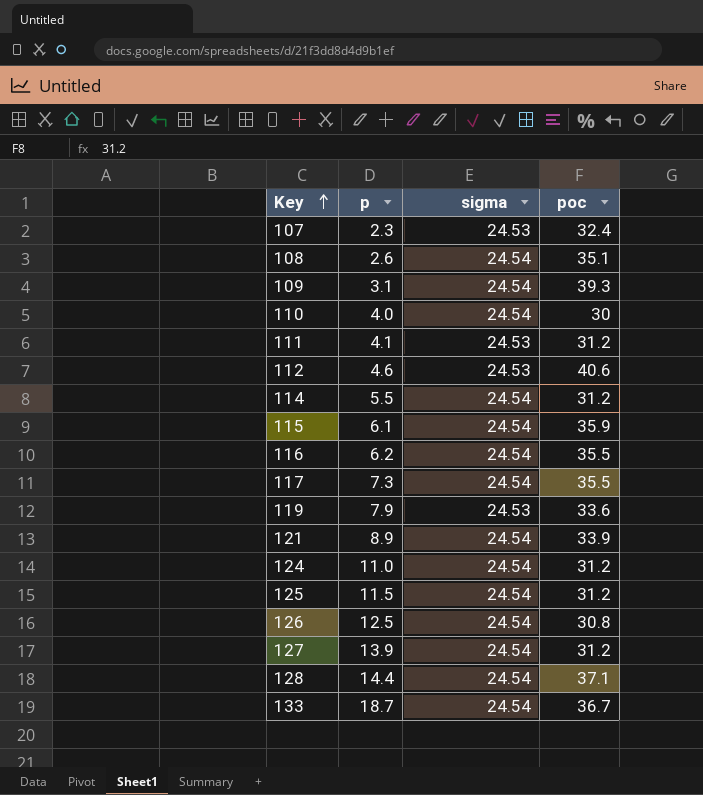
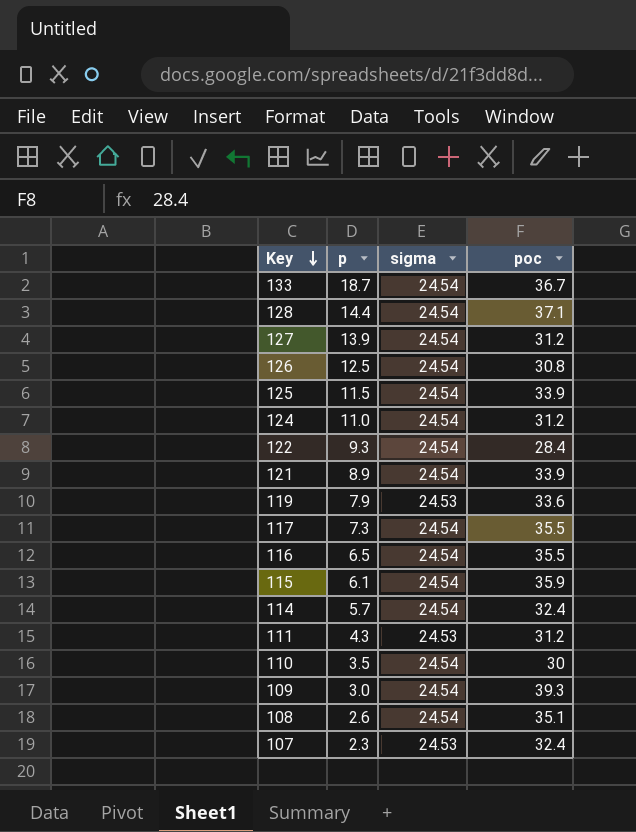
row order: Key ascending -> Key descending
row 112: 4.6 | 24.53 | 40.6 -> none
125 | poc: 31.2 -> 33.9
row 122: none -> 9.3 | 24.54 | 28.4
116 | p: 6.2 -> 6.5
114 | p: 5.5 -> 5.7
114 | poc: 31.2 -> 32.4
111 | p: 4.1 -> 4.3
110 | p: 4.0 -> 3.5
109 | p: 3.1 -> 3.0

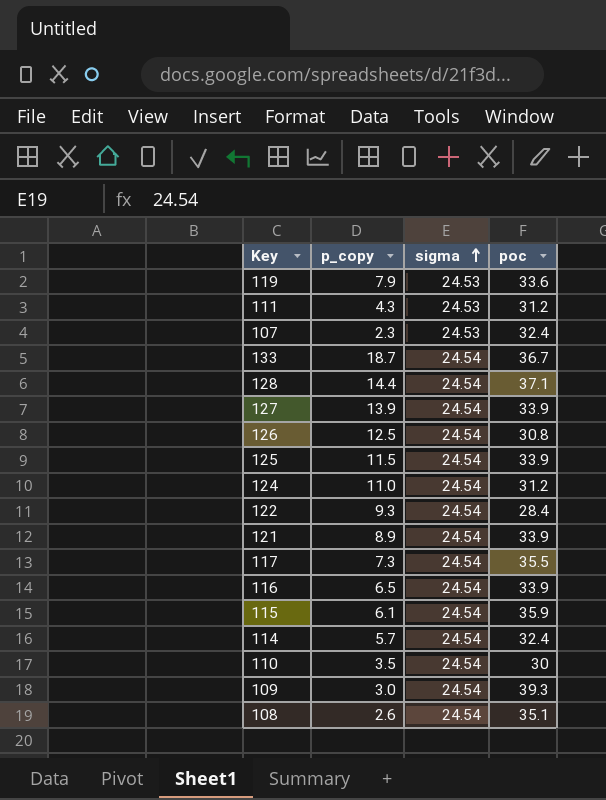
row order: Key descending -> sigma ascending
column name: p -> p_copy
127 | poc: 31.2 -> 33.9
116 | poc: 35.5 -> 33.9

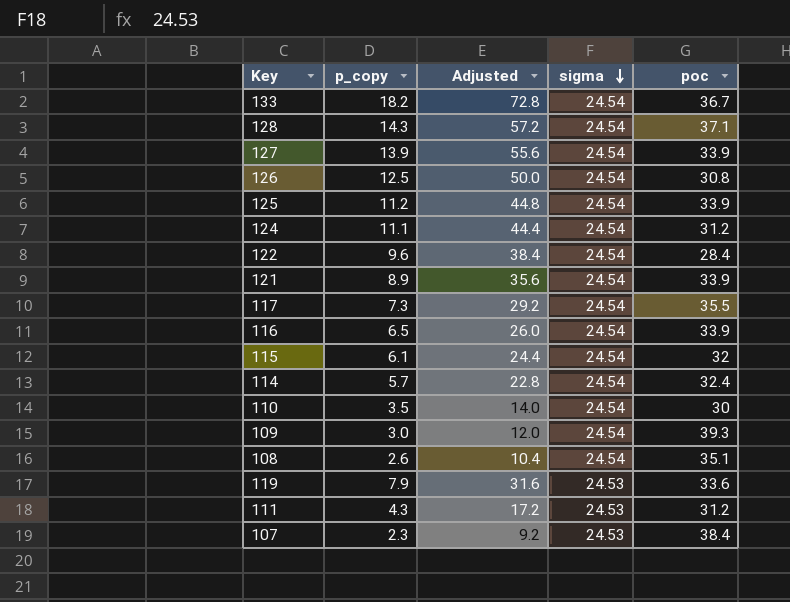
row order: sigma ascending -> sigma descending
column Adjusted | formula: none -> [p_copy] * 4
133 | p_copy: 18.7 -> 18.2
128 | p_copy: 14.4 -> 14.3
125 | p_copy: 11.5 -> 11.2
124 | p_copy: 11.0 -> 11.1
122 | p_copy: 9.3 -> 9.6
115 | poc: 35.9 -> 32
107 | poc: 32.4 -> 38.4

